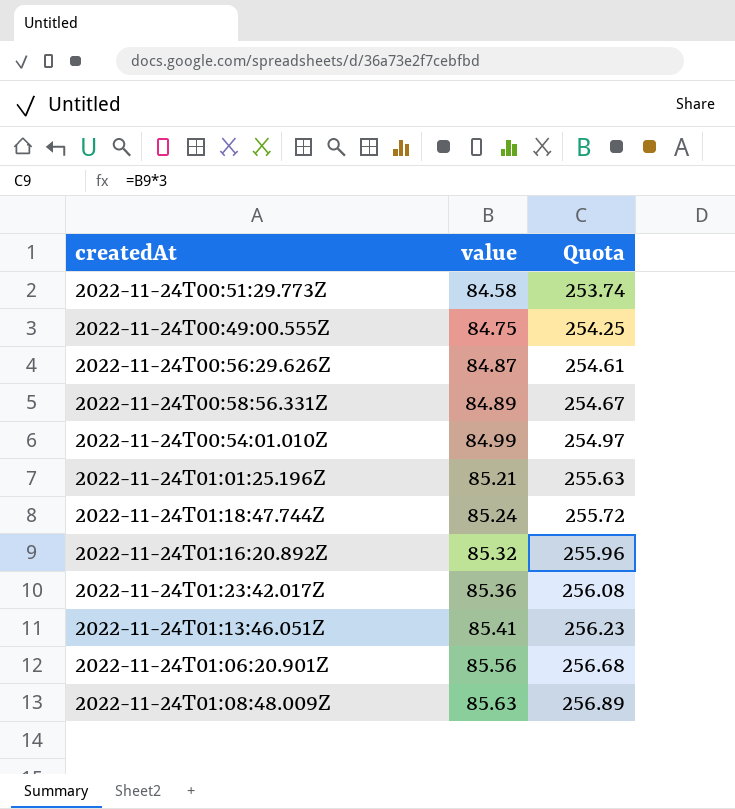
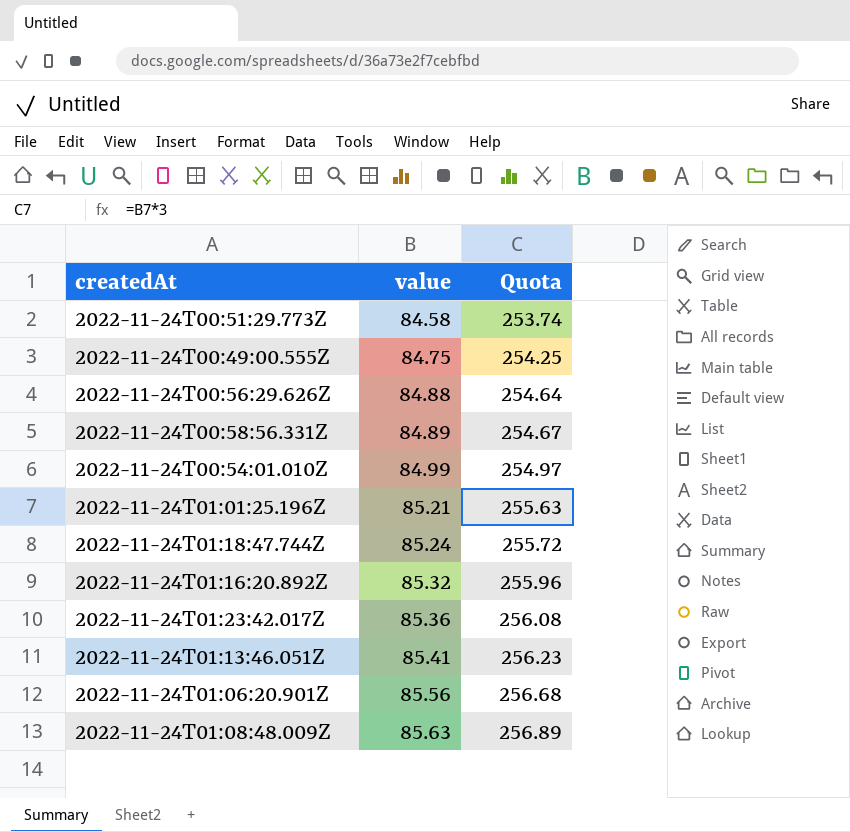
2022-11-24T00:56:29.626Z | value: 84.87 -> 84.88
2022-11-24T00:56:29.626Z | Quota: 254.61 -> 254.64

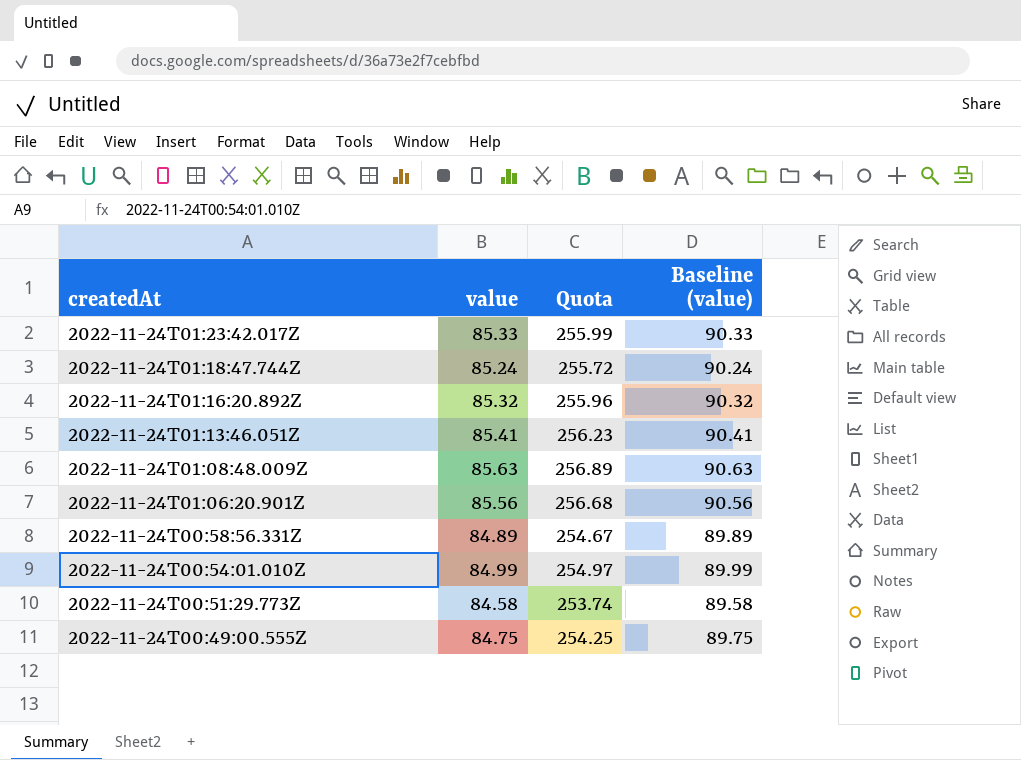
row order: value ascending -> createdAt descending
column Baseline (value) | formula: none -> [value] + 5
row 2022-11-24T00:56:29.626Z: 84.88 | 254.64 -> none
row 2022-11-24T01:01:25.196Z: 85.21 | 255.63 -> none
2022-11-24T01:23:42.017Z | value: 85.36 -> 85.33
2022-11-24T01:23:42.017Z | Quota: 256.08 -> 255.99

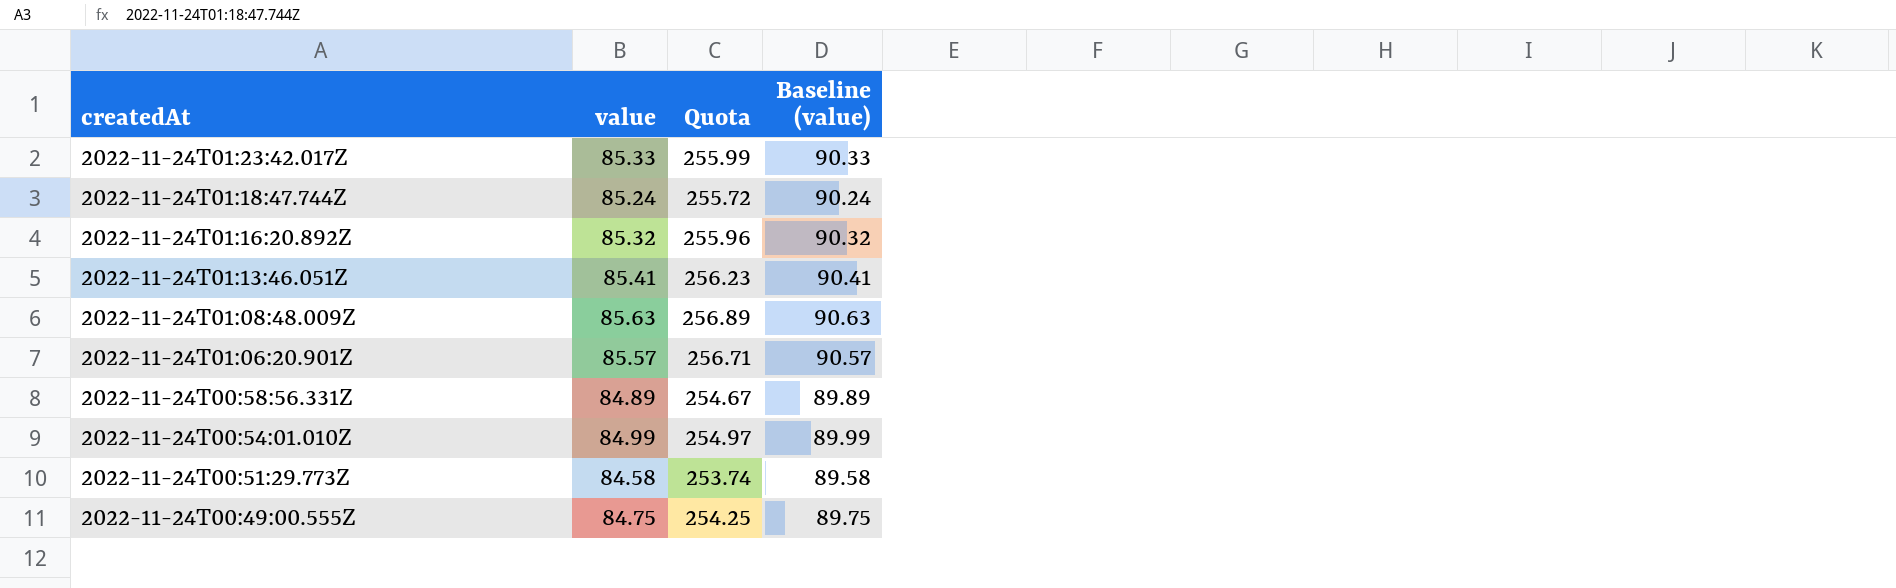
2022-11-24T01:06:20.901Z | value: 85.56 -> 85.57
2022-11-24T01:06:20.901Z | Quota: 256.68 -> 256.71
2022-11-24T01:06:20.901Z | Baseline (value): 90.56 -> 90.57

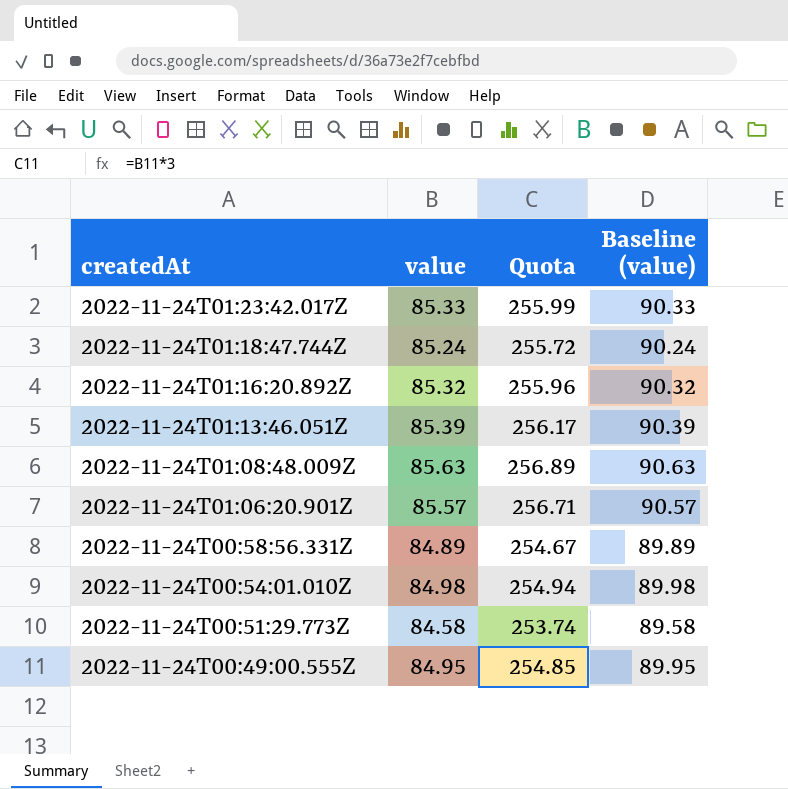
2022-11-24T01:13:46.051Z | value: 85.41 -> 85.39
2022-11-24T01:13:46.051Z | Quota: 256.23 -> 256.17
2022-11-24T01:13:46.051Z | Baseline (value): 90.41 -> 90.39
2022-11-24T00:54:01.010Z | value: 84.99 -> 84.98
2022-11-24T00:54:01.010Z | Quota: 254.97 -> 254.94
2022-11-24T00:54:01.010Z | Baseline (value): 89.99 -> 89.98
2022-11-24T00:49:00.555Z | value: 84.75 -> 84.95
2022-11-24T00:49:00.555Z | Quota: 254.25 -> 254.85
2022-11-24T00:49:00.555Z | Baseline (value): 89.75 -> 89.95

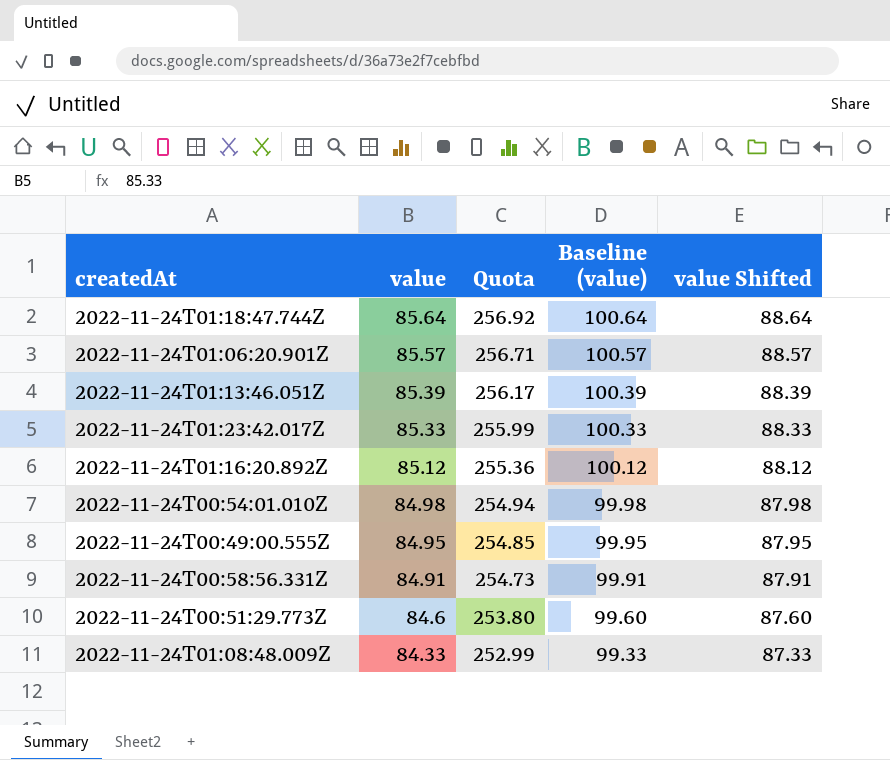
row order: createdAt descending -> value descending
column Baseline (value) | formula: [value] + 5 -> [value] + 15
column value Shifted | formula: none -> [value] + 3
2022-11-24T01:18:47.744Z | value: 85.24 -> 85.64
2022-11-24T01:18:47.744Z | Quota: 255.72 -> 256.92
2022-11-24T01:16:20.892Z | value: 85.32 -> 85.12
2022-11-24T01:16:20.892Z | Quota: 255.96 -> 255.36
2022-11-24T00:58:56.331Z | value: 84.89 -> 84.91
2022-11-24T00:58:56.331Z | Quota: 254.67 -> 254.73
2022-11-24T00:51:29.773Z | value: 84.58 -> 84.6
2022-11-24T00:51:29.773Z | Quota: 253.74 -> 253.80
2022-11-24T01:08:48.009Z | value: 85.63 -> 84.33
2022-11-24T01:08:48.009Z | Quota: 256.89 -> 252.99

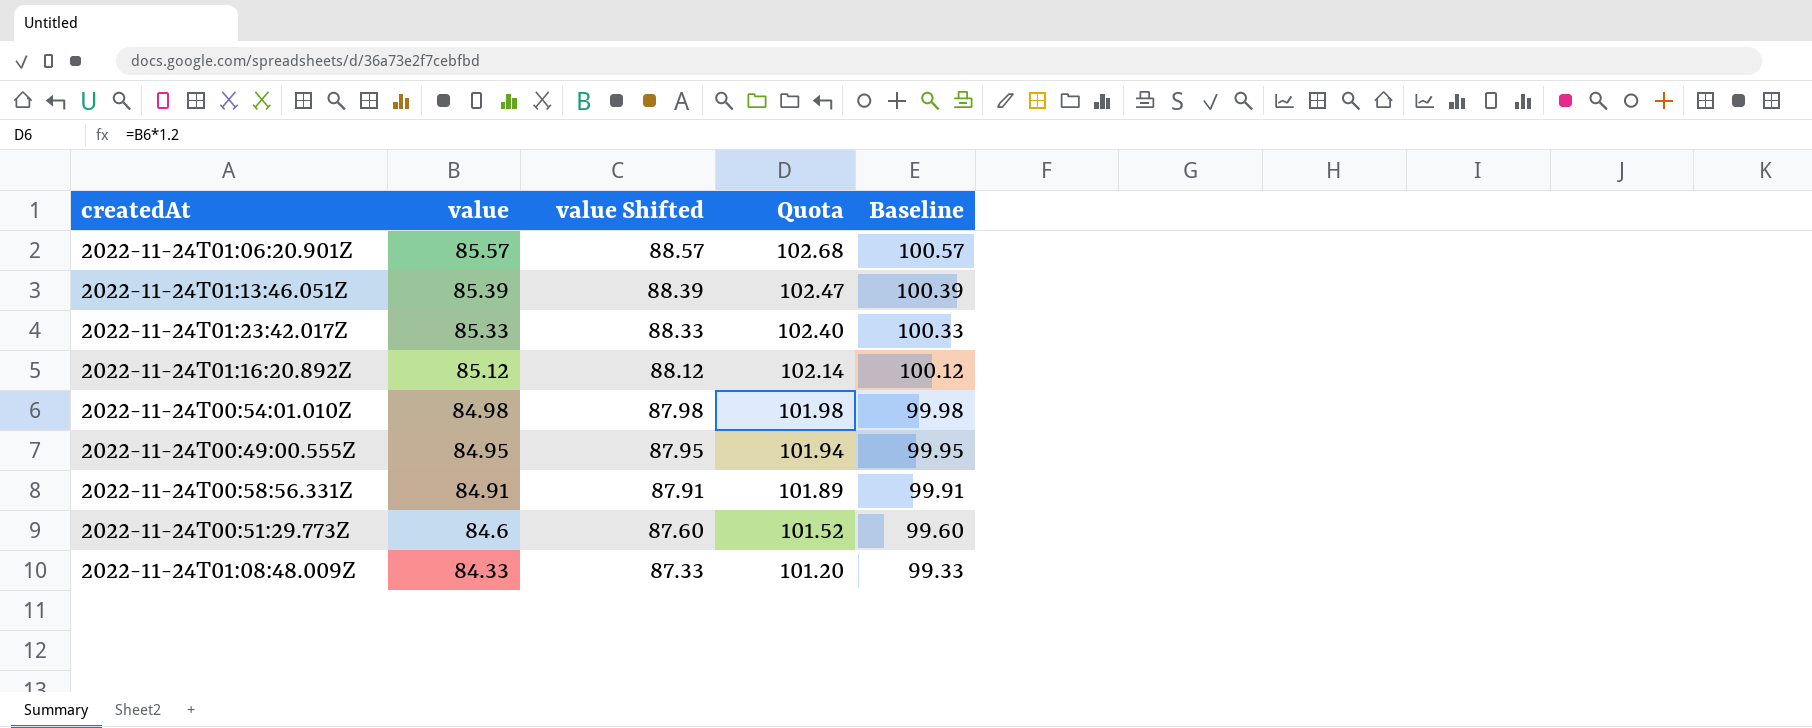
column value Shifted | position: 5 -> 3
column Quota | formula: [value] * 3 -> [value] * 1.2
column name: Baseline (value) -> Baseline
row 2022-11-24T01:18:47.744Z: 85.64 | 256.92 | 100.64 | 88.64 -> none

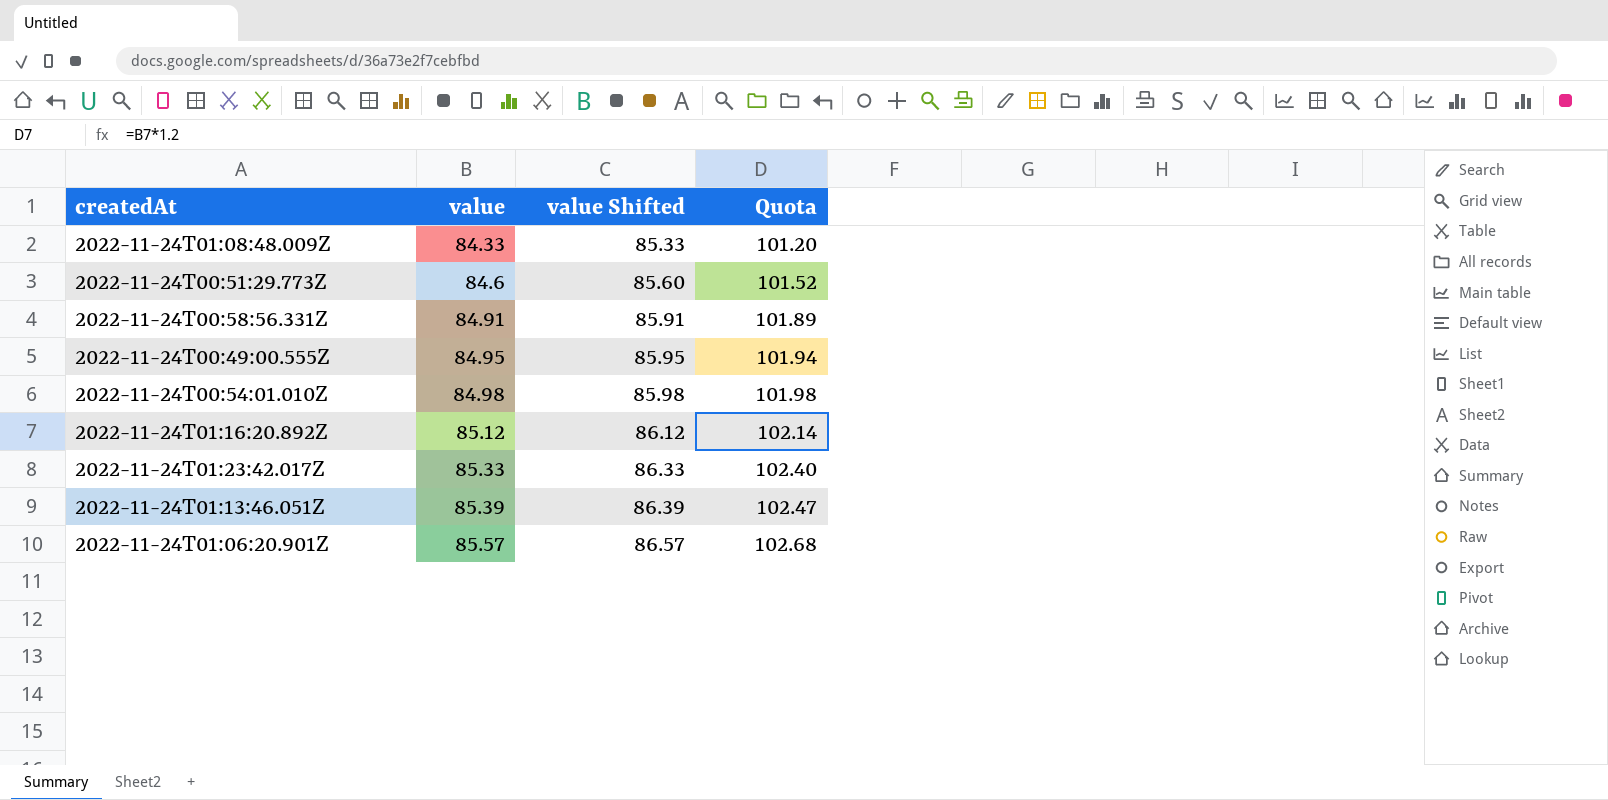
row order: value descending -> value ascending
column Baseline | formula: [value] + 15 -> none
column value Shifted | formula: [value] + 3 -> [value] + 1

